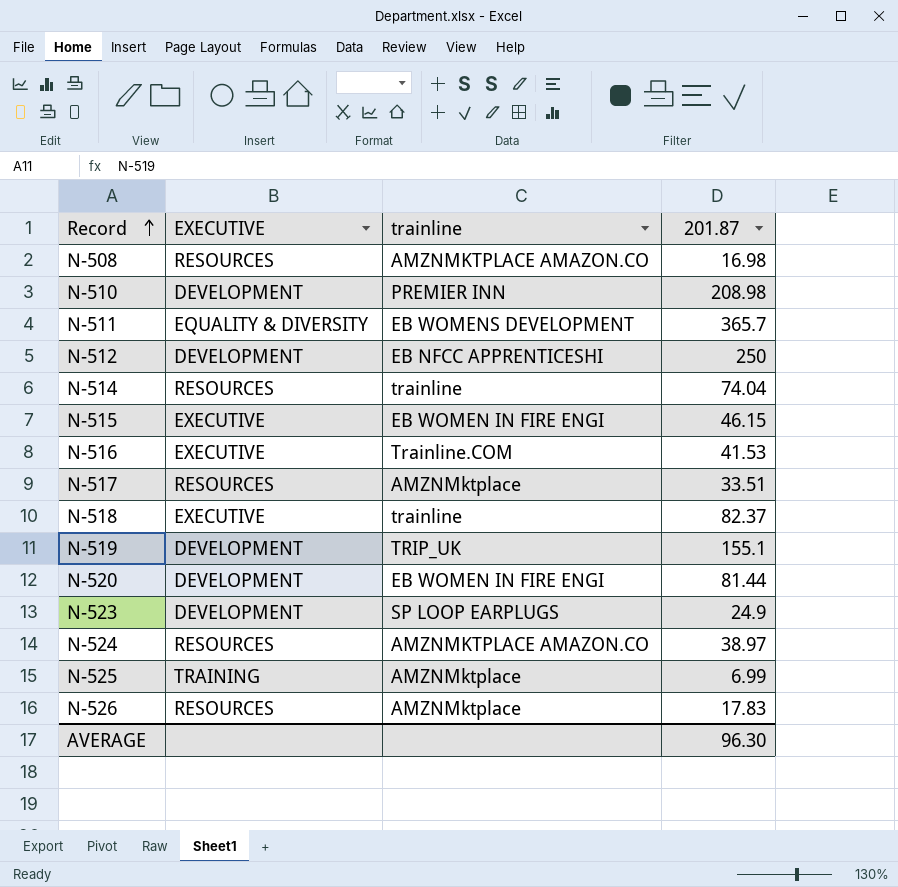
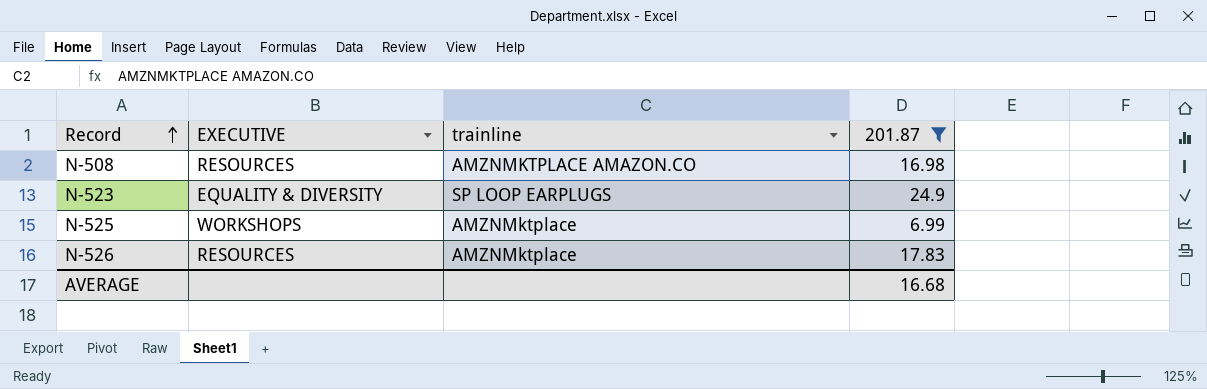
filter: none -> 201.87 <= 24.9
N-523 | EXECUTIVE: DEVELOPMENT -> EQUALITY & DIVERSITY
N-525 | EXECUTIVE: TRAINING -> WORKSHOPS
AVERAGE | 201.87: 96.30 -> 16.68

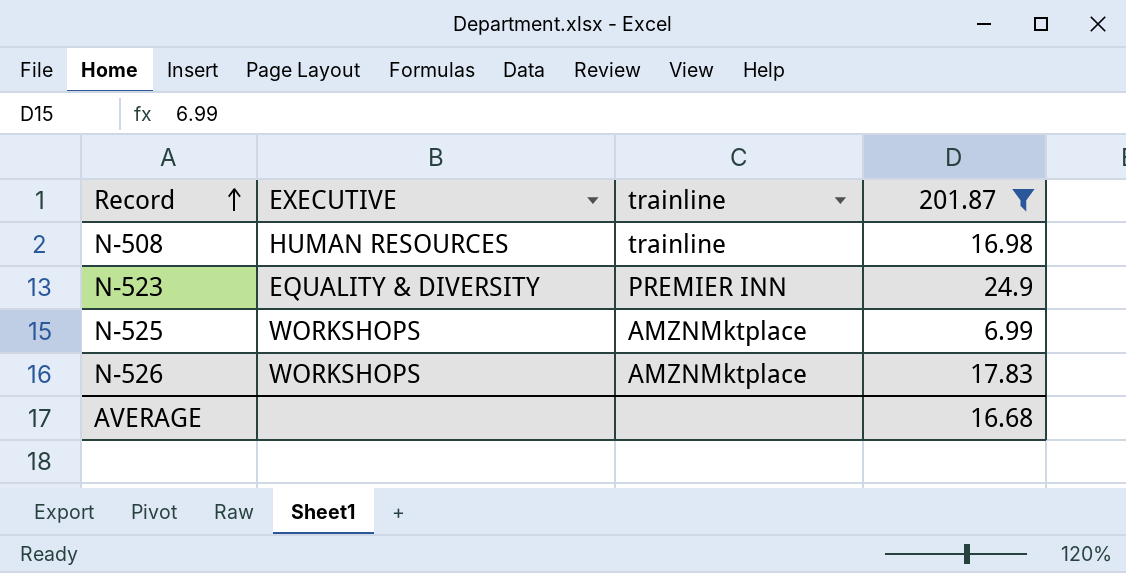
N-508 | EXECUTIVE: RESOURCES -> HUMAN RESOURCES
N-508 | trainline: AMZNMKTPLACE AMAZON.CO -> trainline
N-523 | trainline: SP LOOP EARPLUGS -> PREMIER INN
N-526 | EXECUTIVE: RESOURCES -> WORKSHOPS

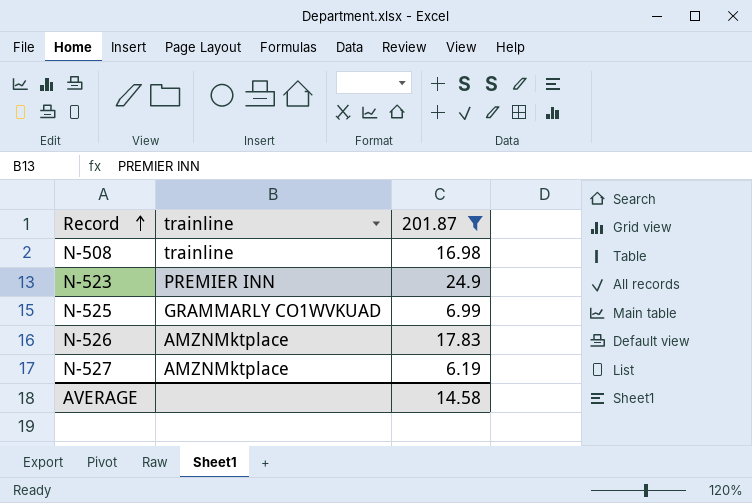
column EXECUTIVE | position: 2 -> none
N-525 | trainline: AMZNMktplace -> GRAMMARLY CO1WVKUAD
row N-527: none -> AMZNMktplace | 6.19
AVERAGE | 201.87: 16.68 -> 14.58

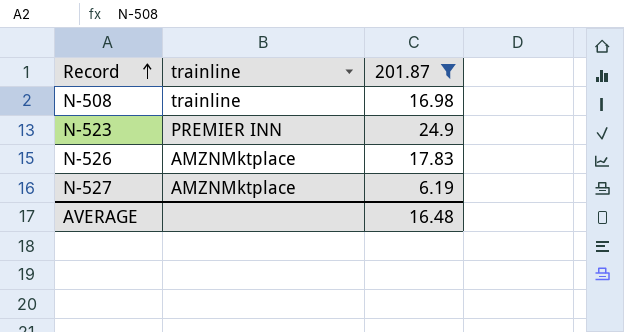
row N-525: GRAMMARLY CO1WVKUAD | 6.99 -> none
AVERAGE | 201.87: 14.58 -> 16.48

